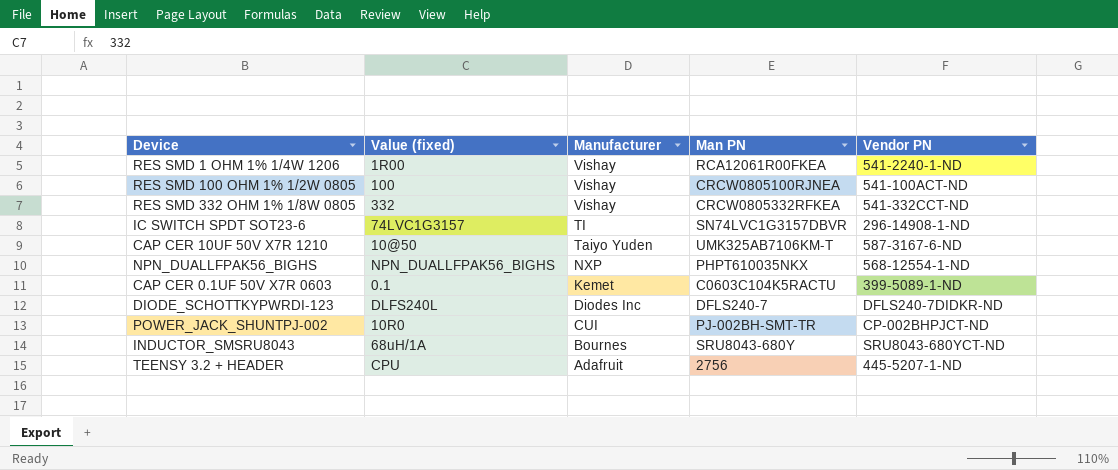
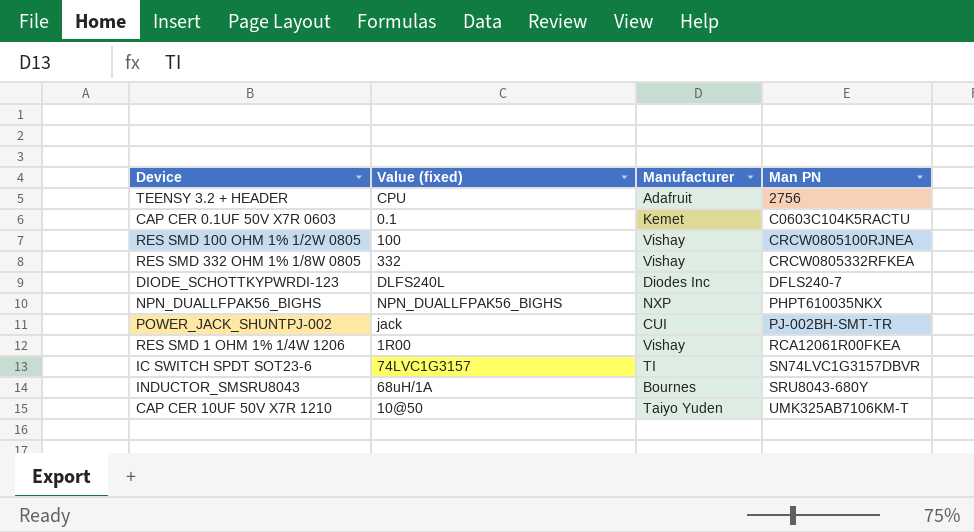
row order: Manufacturer descending -> Man PN ascending
column Vendor PN | position: 5 -> none
POWER_JACK_SHUNTPJ-002 | Value (fixed): 10R0 -> jack

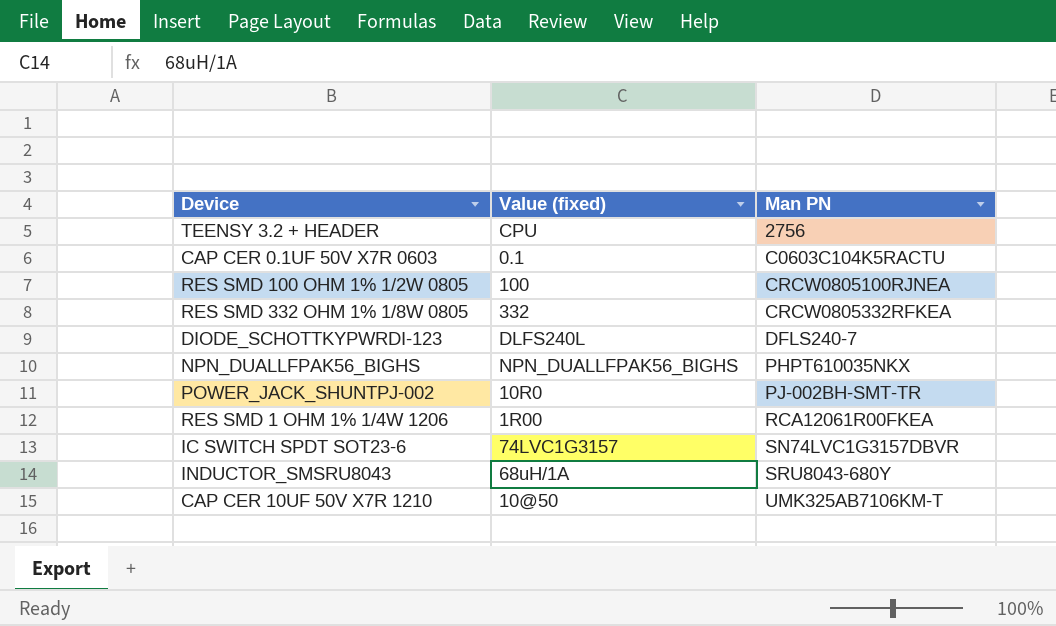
column Manufacturer | position: 3 -> none
POWER_JACK_SHUNTPJ-002 | Value (fixed): jack -> 10R0

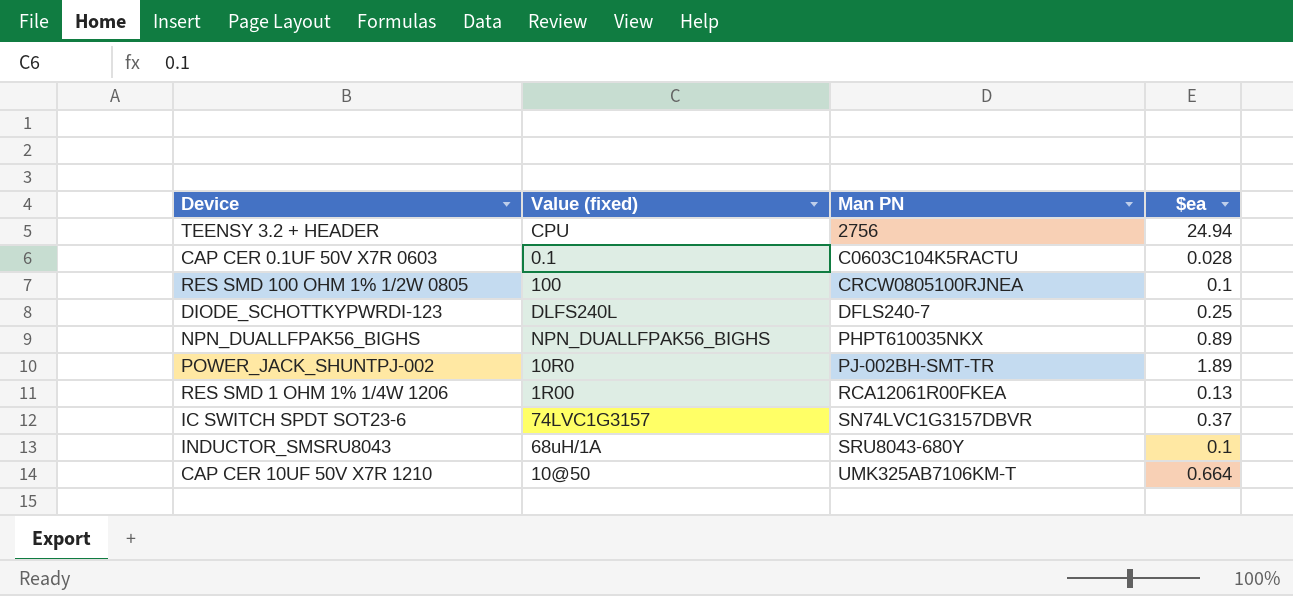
column $ea | position: none -> 4
row RES SMD 332 OHM 1% 1/8W 0805: 332 | CRCW0805332RFKEA -> none

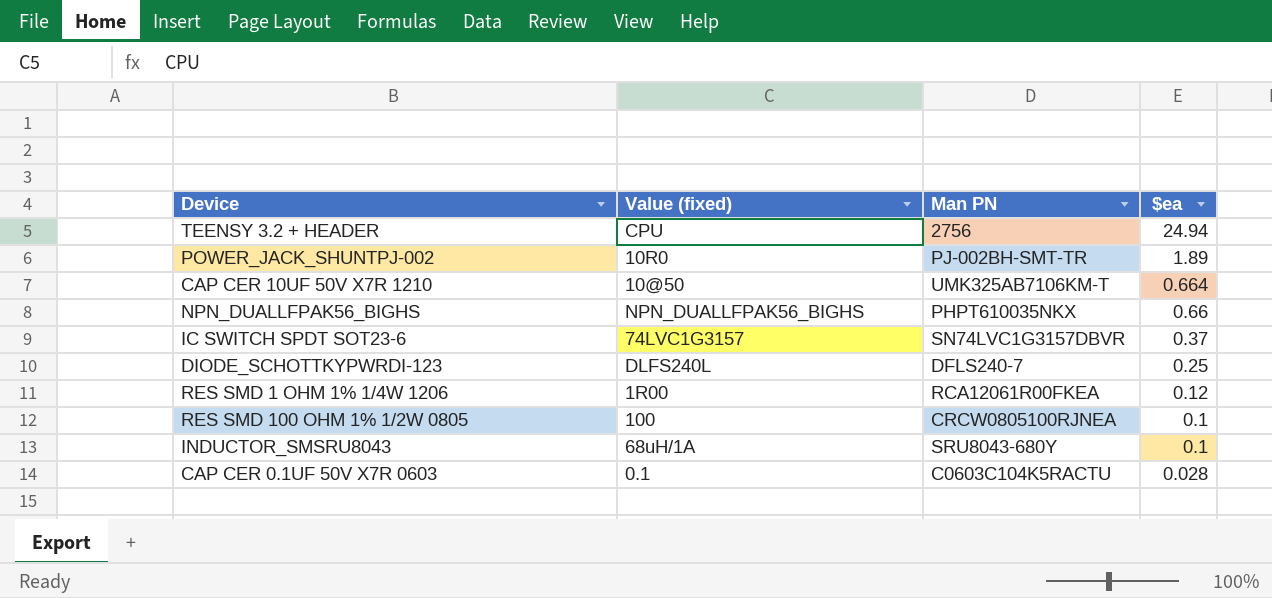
row order: Man PN ascending -> $ea descending
NPN_DUALLFPAK56_BIGHS | $ea: 0.89 -> 0.66
RES SMD 1 OHM 1% 1/4W 1206 | $ea: 0.13 -> 0.12

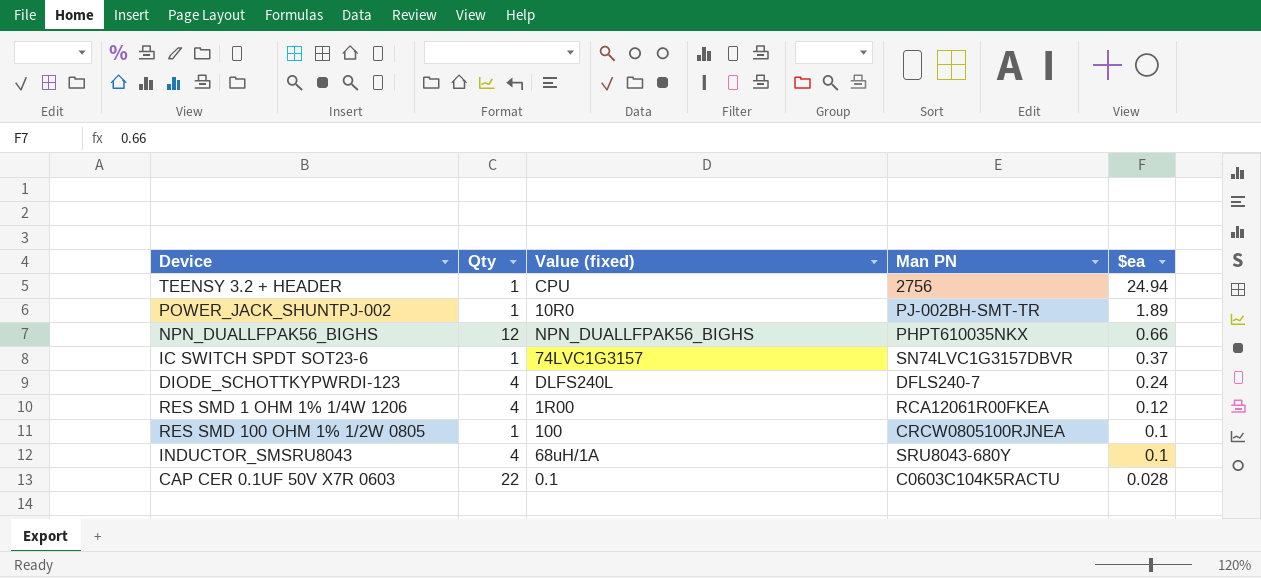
column Qty | position: none -> 2
row CAP CER 10UF 50V X7R 1210: 10@50 | UMK325AB7106KM-T | 0.664 -> none
DIODE_SCHOTTKYPWRDI-123 | $ea: 0.25 -> 0.24

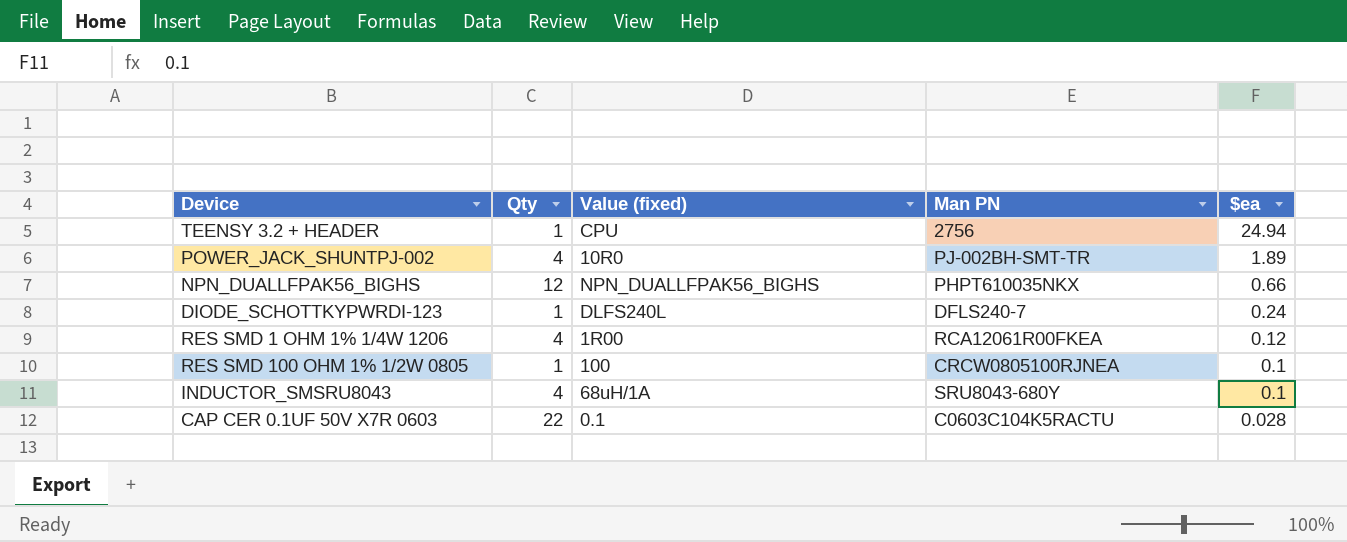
row IC SWITCH SPDT SOT23-6: 1 | 74LVC1G3157 | SN74LVC1G3157DBVR | 0.37 -> none
POWER_JACK_SHUNTPJ-002 | Qty: 1 -> 4
DIODE_SCHOTTKYPWRDI-123 | Qty: 4 -> 1

